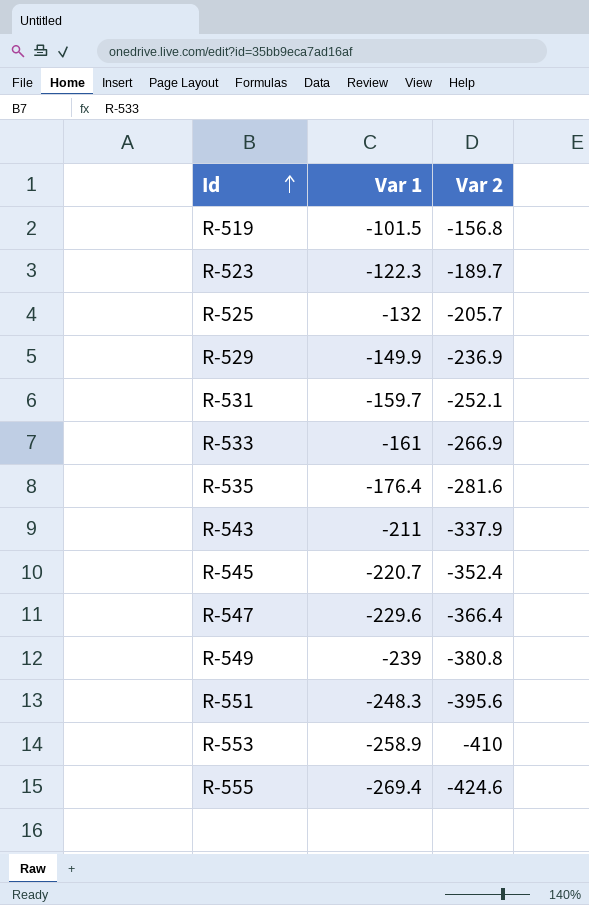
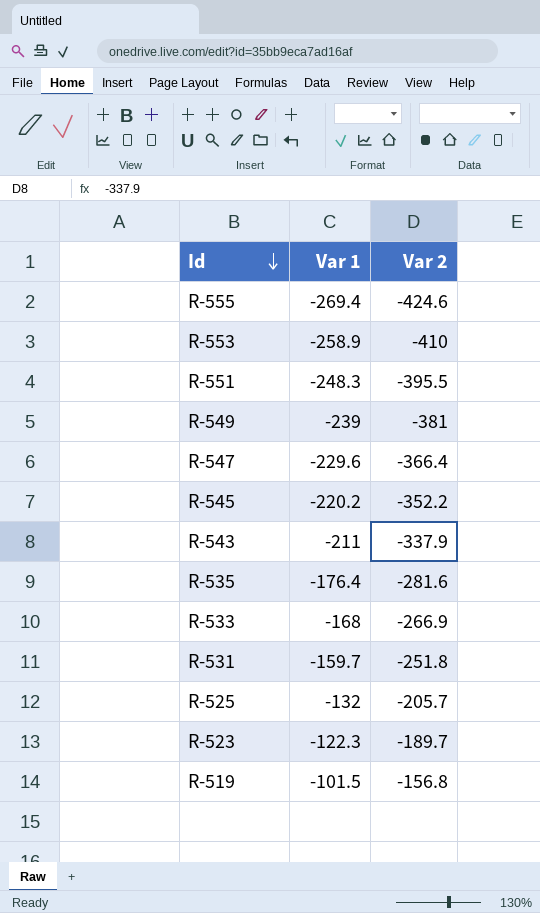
row order: Id ascending -> Id descending
row R-529: -149.9 | -236.9 -> none
R-551 | Var 2: -395.6 -> -395.5
R-549 | Var 2: -380.8 -> -381
R-545 | Var 1: -220.7 -> -220.2
R-545 | Var 2: -352.4 -> -352.2
R-533 | Var 1: -161 -> -168
R-531 | Var 2: -252.1 -> -251.8

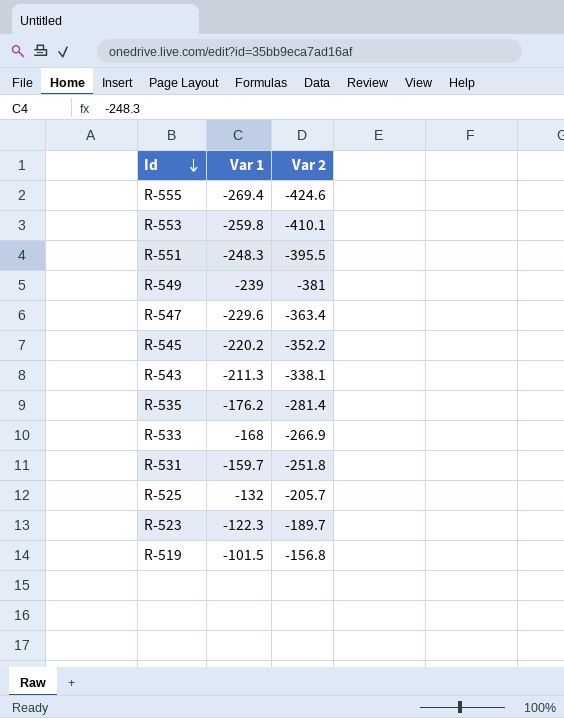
R-553 | Var 1: -258.9 -> -259.8
R-553 | Var 2: -410 -> -410.1
R-547 | Var 2: -366.4 -> -363.4
R-543 | Var 1: -211 -> -211.3
R-543 | Var 2: -337.9 -> -338.1
R-535 | Var 1: -176.4 -> -176.2
R-535 | Var 2: -281.6 -> -281.4

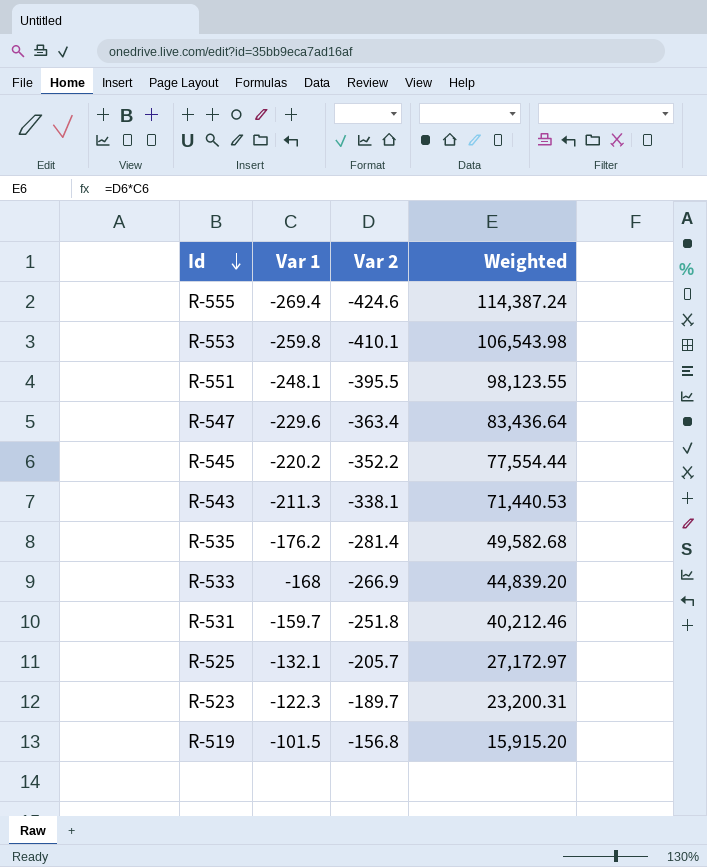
column Weighted | formula: none -> [Var 1] * [Var 2]
row R-549: -239 | -381 -> none
R-551 | Var 1: -248.3 -> -248.1
R-525 | Var 1: -132 -> -132.1

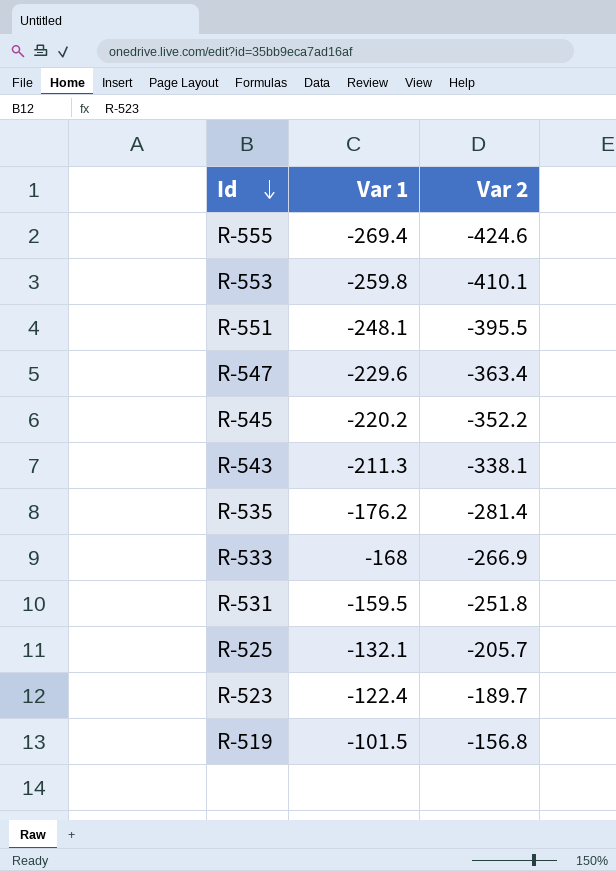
column Weighted | formula: [Var 1] * [Var 2] -> none
R-531 | Var 1: -159.7 -> -159.5
R-523 | Var 1: -122.3 -> -122.4

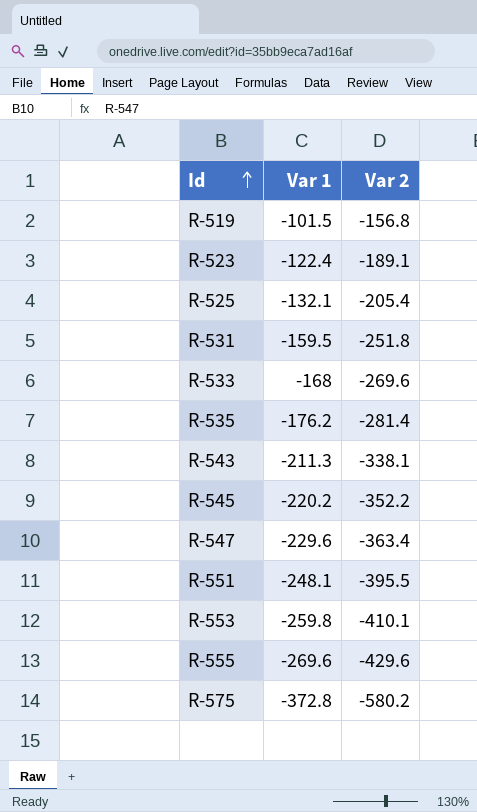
row order: Id descending -> Id ascending
R-523 | Var 2: -189.7 -> -189.1
R-525 | Var 2: -205.7 -> -205.4
R-533 | Var 2: -266.9 -> -269.6
R-555 | Var 1: -269.4 -> -269.6
R-555 | Var 2: -424.6 -> -429.6
row R-575: none -> -372.8 | -580.2

